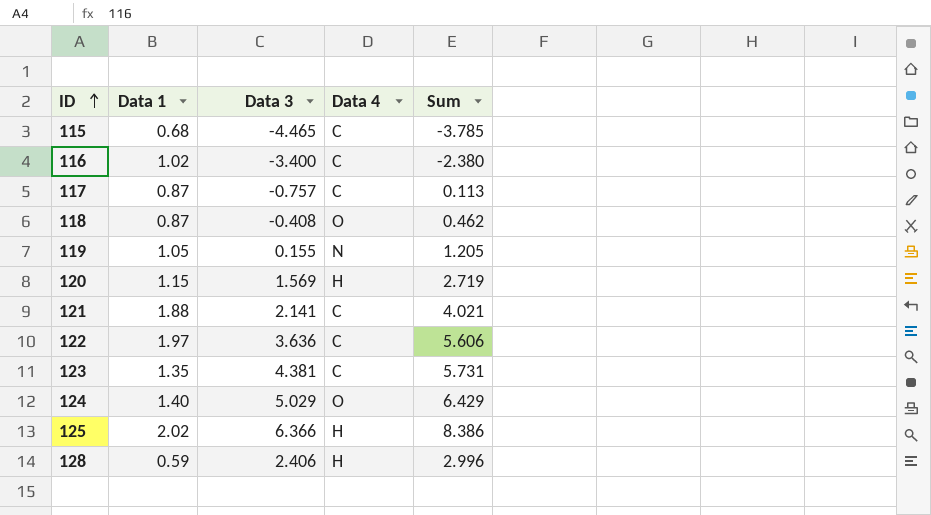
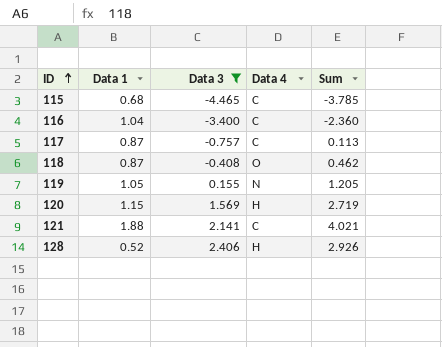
filter: none -> Data 3 <= 2.406
116 | Data 1: 1.02 -> 1.04
116 | Sum: -2.380 -> -2.360
128 | Data 1: 0.59 -> 0.52
128 | Sum: 2.996 -> 2.926

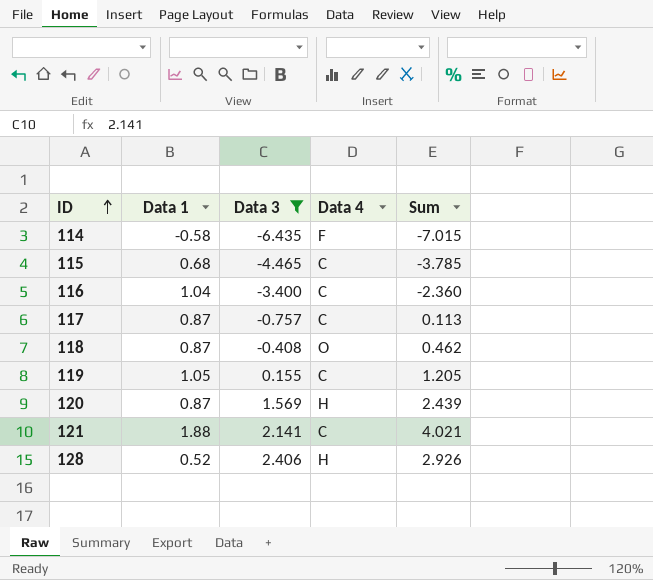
row 114: none -> -0.58 | -6.435 | F | -7.015
119 | Data 4: N -> C
120 | Data 1: 1.15 -> 0.87
120 | Sum: 2.719 -> 2.439

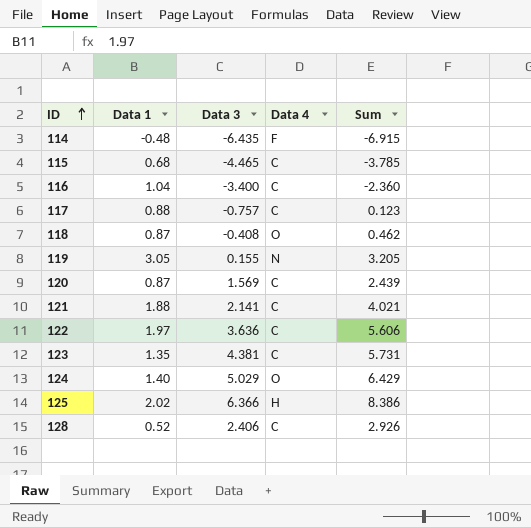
filter: Data 3 <= 2.406 -> none
114 | Data 1: -0.58 -> -0.48
114 | Sum: -7.015 -> -6.915
117 | Data 1: 0.87 -> 0.88
117 | Sum: 0.113 -> 0.123
119 | Data 1: 1.05 -> 3.05
119 | Data 4: C -> N
119 | Sum: 1.205 -> 3.205
120 | Data 4: H -> C
128 | Data 4: H -> C

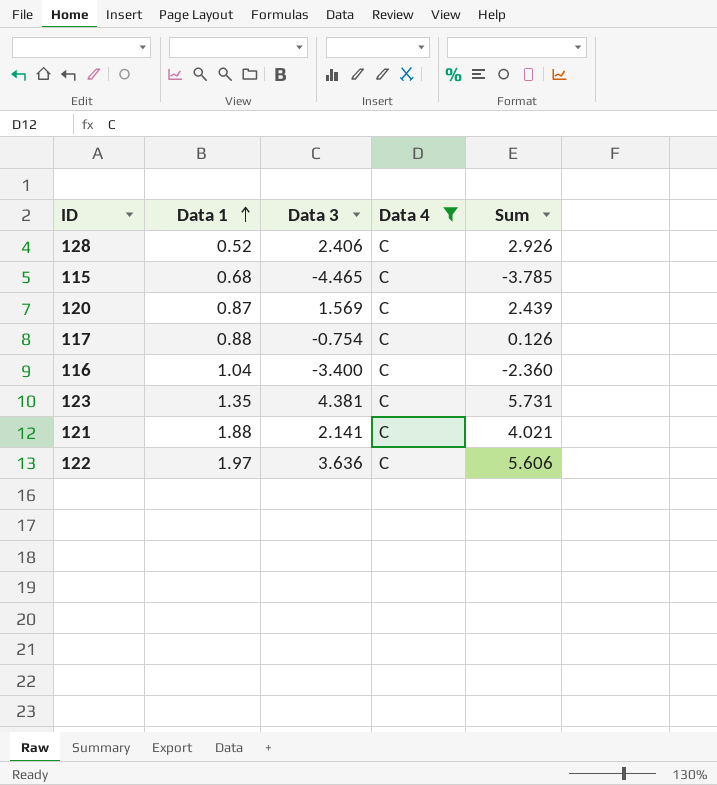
filter: none -> Data 4 = C
row order: ID ascending -> Data 1 ascending
117 | Data 3: -0.757 -> -0.754
117 | Sum: 0.123 -> 0.126

